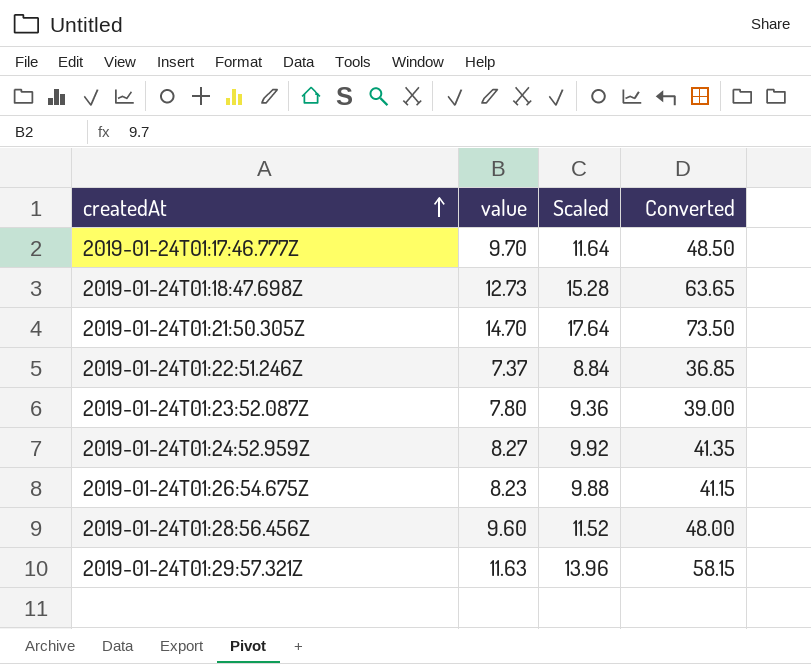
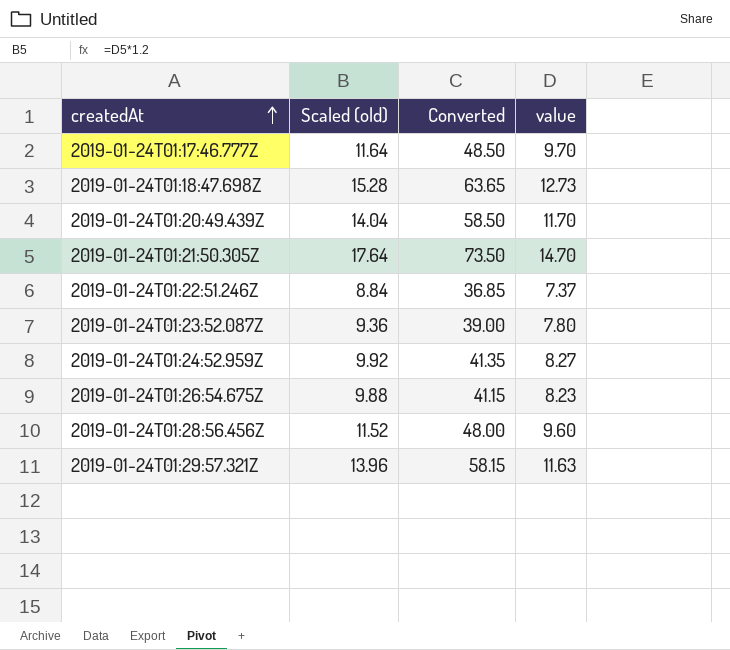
column name: Scaled -> Scaled (old)
column value | position: 2 -> 4
row 2019-01-24T01:20:49.439Z: none -> 14.04 | 58.50 | 11.70

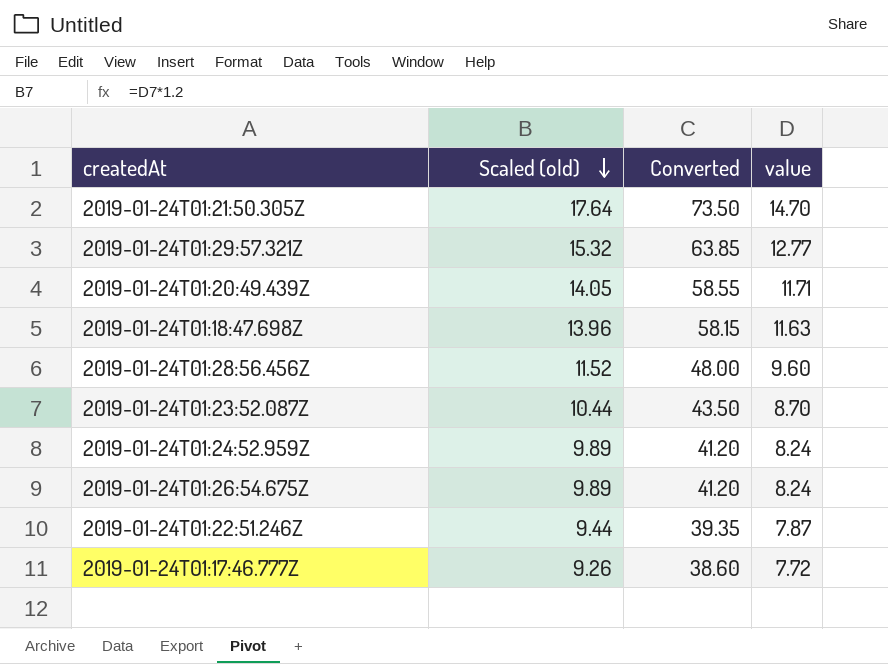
row order: createdAt ascending -> Scaled (old) descending
2019-01-24T01:29:57.321Z | Scaled (old): 13.96 -> 15.32
2019-01-24T01:29:57.321Z | Converted: 58.15 -> 63.85
2019-01-24T01:29:57.321Z | value: 11.63 -> 12.77
2019-01-24T01:20:49.439Z | Scaled (old): 14.04 -> 14.05
2019-01-24T01:20:49.439Z | Converted: 58.50 -> 58.55
2019-01-24T01:20:49.439Z | value: 11.70 -> 11.71
2019-01-24T01:18:47.698Z | Scaled (old): 15.28 -> 13.96
2019-01-24T01:18:47.698Z | Converted: 63.65 -> 58.15
2019-01-24T01:18:47.698Z | value: 12.73 -> 11.63
2019-01-24T01:23:52.087Z | Scaled (old): 9.36 -> 10.44
2019-01-24T01:23:52.087Z | Converted: 39.00 -> 43.50
2019-01-24T01:23:52.087Z | value: 7.80 -> 8.70
2019-01-24T01:24:52.959Z | Scaled (old): 9.92 -> 9.89
2019-01-24T01:24:52.959Z | Converted: 41.35 -> 41.20
2019-01-24T01:24:52.959Z | value: 8.27 -> 8.24
2019-01-24T01:26:54.675Z | Scaled (old): 9.88 -> 9.89
2019-01-24T01:26:54.675Z | Converted: 41.15 -> 41.20
2019-01-24T01:26:54.675Z | value: 8.23 -> 8.24
2019-01-24T01:22:51.246Z | Scaled (old): 8.84 -> 9.44
2019-01-24T01:22:51.246Z | Converted: 36.85 -> 39.35
2019-01-24T01:22:51.246Z | value: 7.37 -> 7.87
2019-01-24T01:17:46.777Z | Scaled (old): 11.64 -> 9.26
2019-01-24T01:17:46.777Z | Converted: 48.50 -> 38.60
2019-01-24T01:17:46.777Z | value: 9.70 -> 7.72

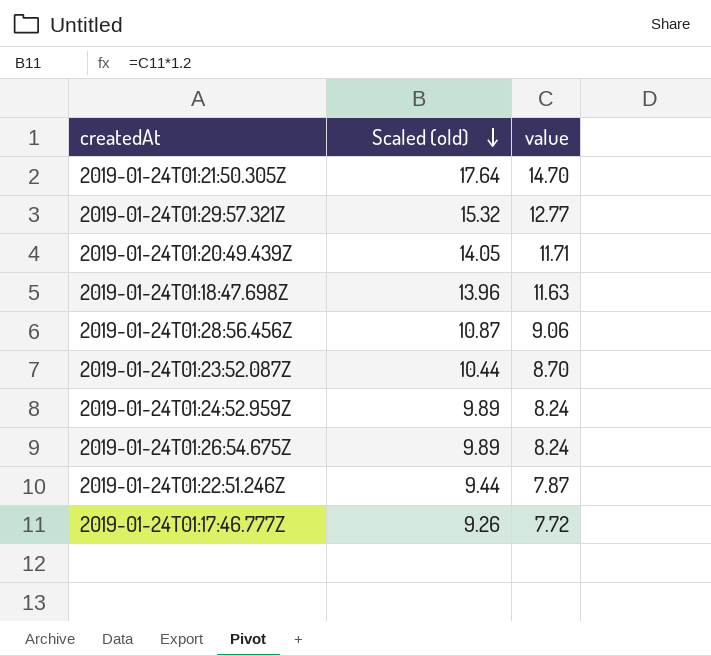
column Converted | formula: [value] * 5 -> none
2019-01-24T01:28:56.456Z | Scaled (old): 11.52 -> 10.87
2019-01-24T01:28:56.456Z | value: 9.60 -> 9.06

